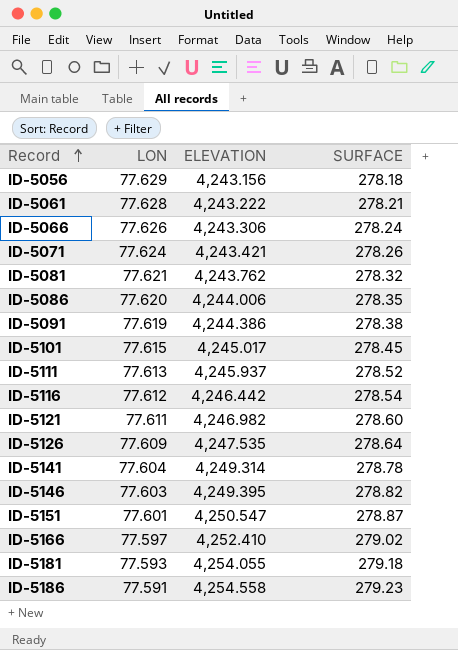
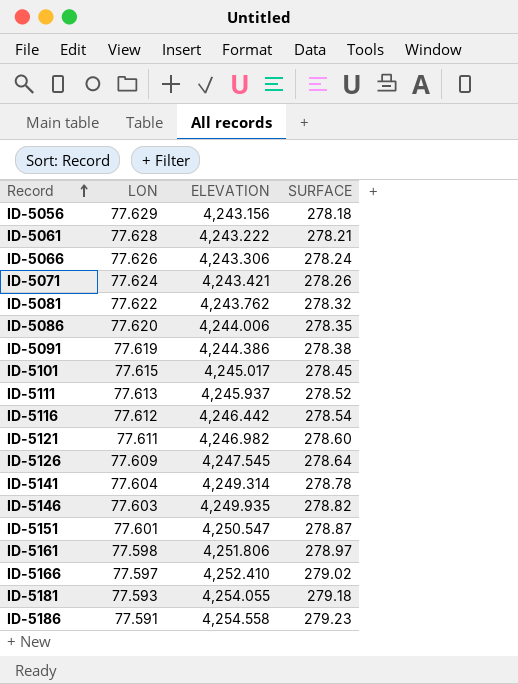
ID-5081 | LON: 77.621 -> 77.622
ID-5126 | ELEVATION: 4,247.535 -> 4,247.545
ID-5146 | ELEVATION: 4,249.395 -> 4,249.935
row ID-5161: none -> 77.598 | 4,251.806 | 278.97

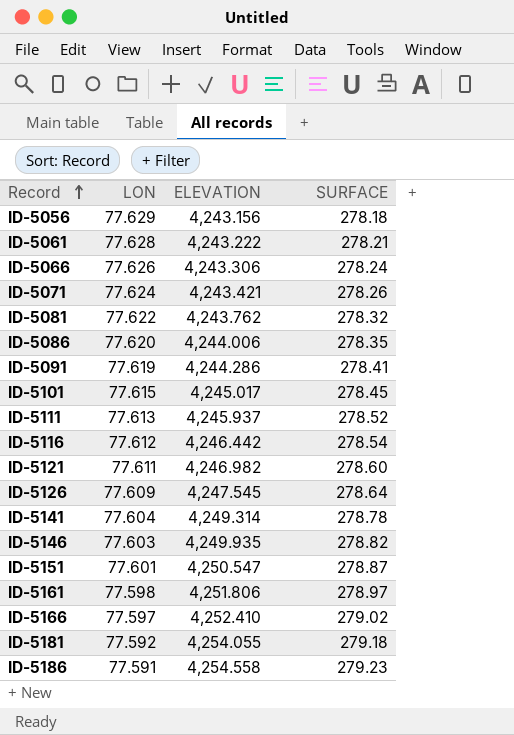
ID-5091 | ELEVATION: 4,244.386 -> 4,244.286
ID-5091 | SURFACE: 278.38 -> 278.41
ID-5181 | LON: 77.593 -> 77.592

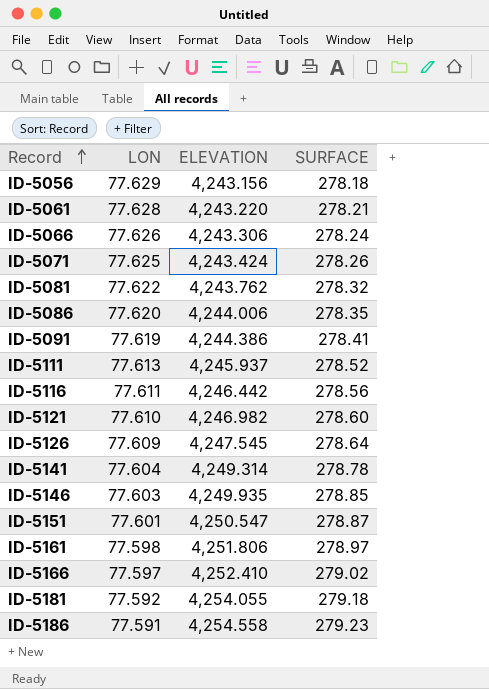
row ID-5101: 77.615 | 4,245.017 | 278.45 -> none
ID-5061 | ELEVATION: 4,243.222 -> 4,243.220
ID-5071 | LON: 77.624 -> 77.625
ID-5071 | ELEVATION: 4,243.421 -> 4,243.424
ID-5091 | ELEVATION: 4,244.286 -> 4,244.386
ID-5116 | LON: 77.612 -> 77.611
ID-5116 | SURFACE: 278.54 -> 278.56
ID-5121 | LON: 77.611 -> 77.610
ID-5146 | SURFACE: 278.82 -> 278.85

